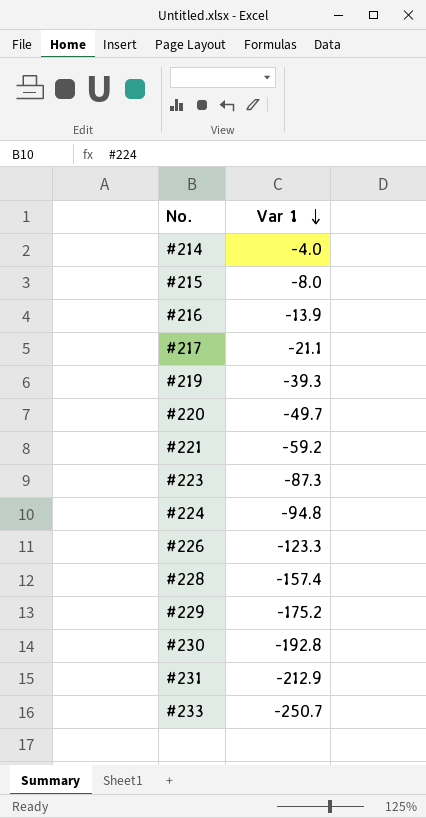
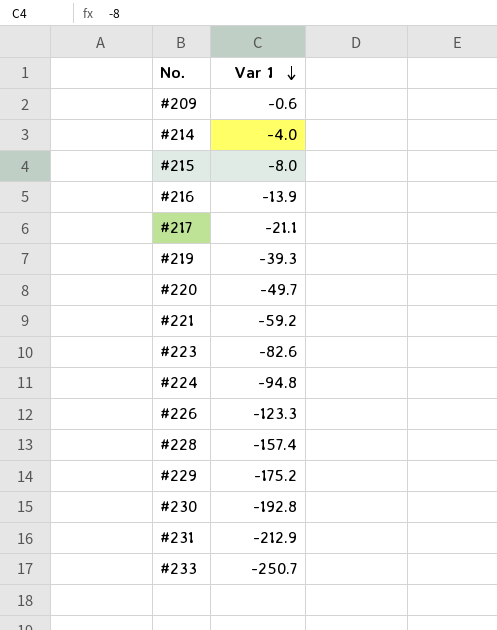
row #209: none -> -0.6
#223 | Var 1: -87.3 -> -82.6

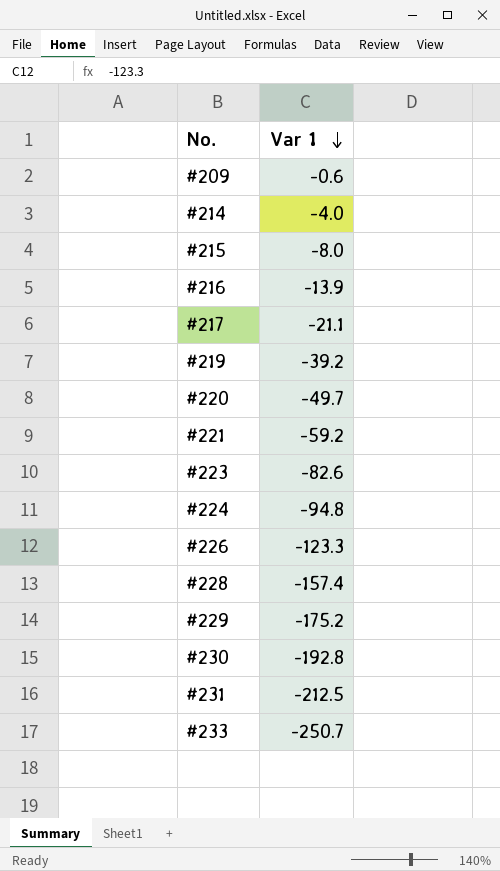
#219 | Var 1: -39.3 -> -39.2
#231 | Var 1: -212.9 -> -212.5

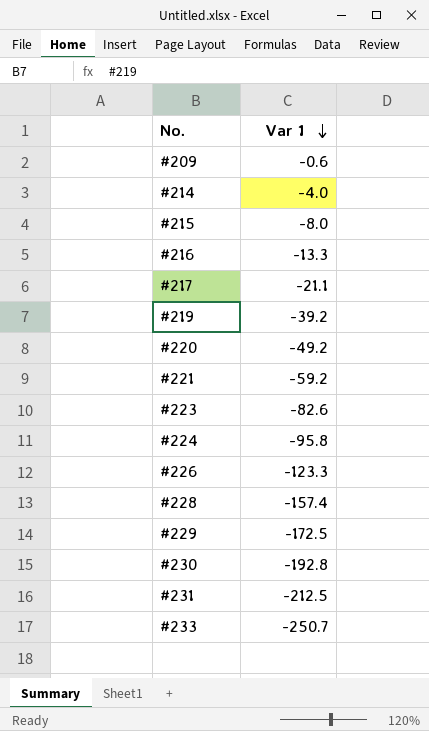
#216 | Var 1: -13.9 -> -13.3
#220 | Var 1: -49.7 -> -49.2
#224 | Var 1: -94.8 -> -95.8
#229 | Var 1: -175.2 -> -172.5

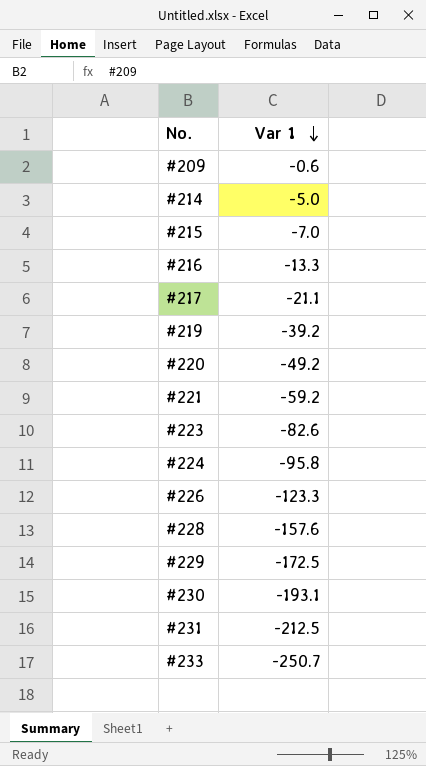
#214 | Var 1: -4.0 -> -5.0
#215 | Var 1: -8.0 -> -7.0
#228 | Var 1: -157.4 -> -157.6
#230 | Var 1: -192.8 -> -193.1

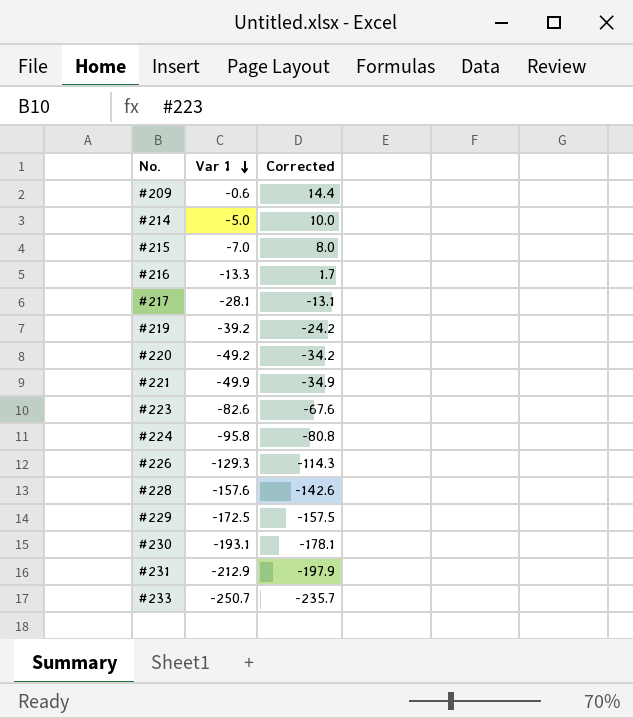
column Corrected | formula: none -> [Var 1] + 15
#217 | Var 1: -21.1 -> -28.1
#221 | Var 1: -59.2 -> -49.9
#226 | Var 1: -123.3 -> -129.3
#231 | Var 1: -212.5 -> -212.9

